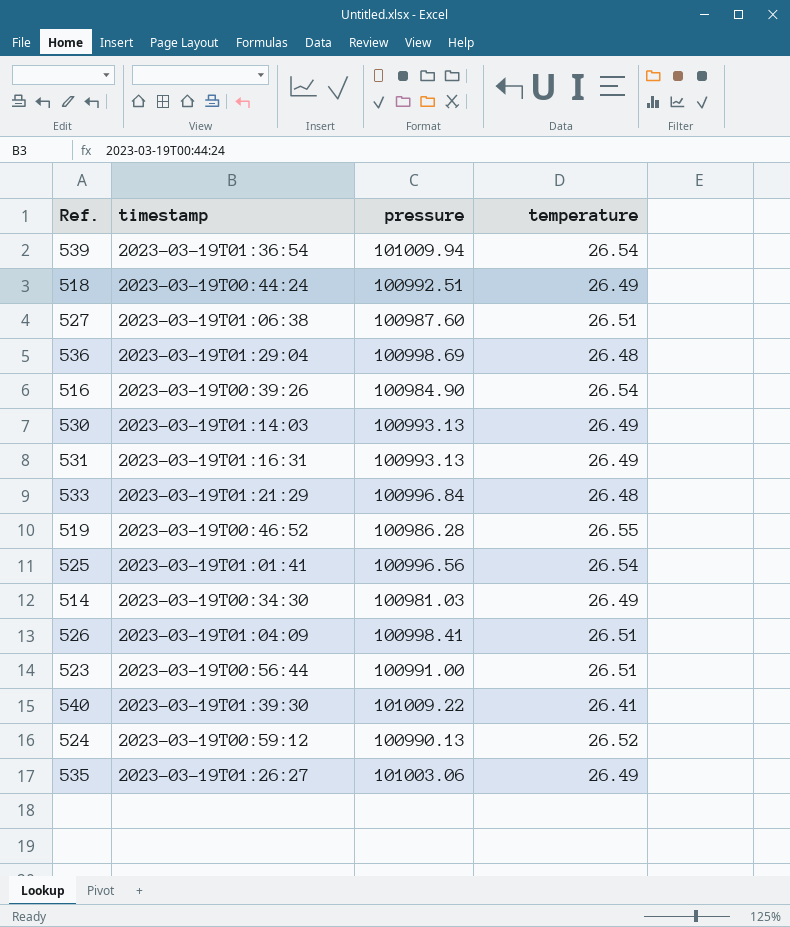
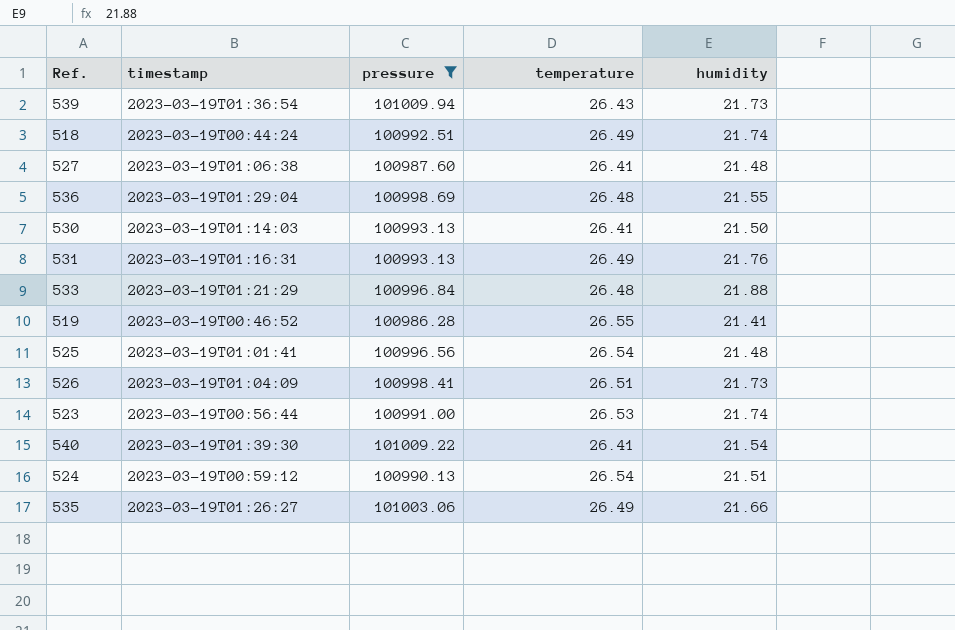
filter: none -> pressure >= 100986.28
column humidity | position: none -> 5
539 | temperature: 26.54 -> 26.43
527 | temperature: 26.51 -> 26.41
530 | temperature: 26.49 -> 26.41
523 | temperature: 26.51 -> 26.53
524 | temperature: 26.52 -> 26.54

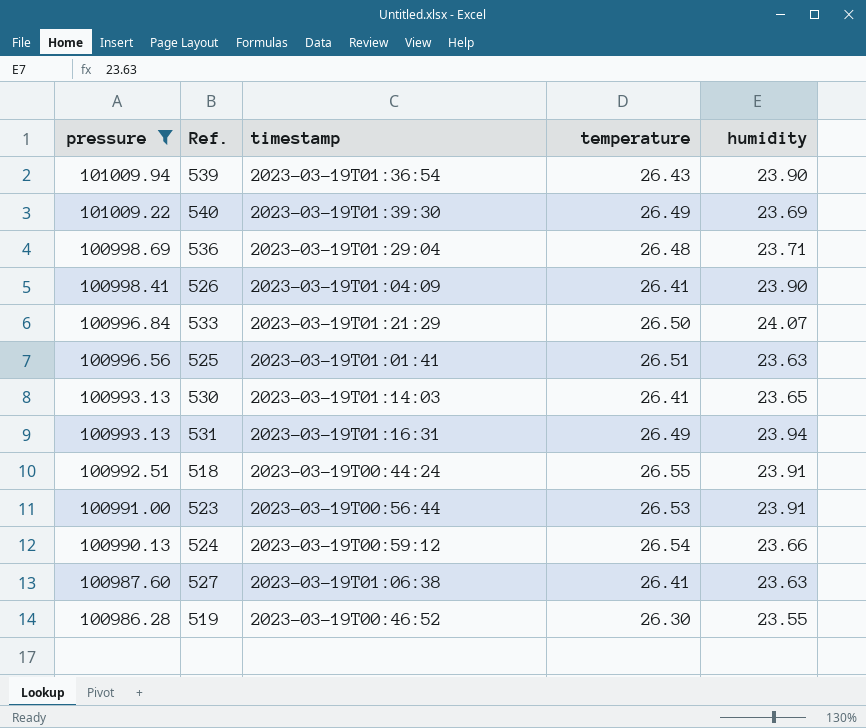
row order: none -> pressure descending
column pressure | position: 3 -> 1
row 535: 2023-03-19T01:26:27 | 101003.06 | 26.49 | 21.66 -> none
539 | humidity: 21.73 -> 23.90
540 | temperature: 26.41 -> 26.49
540 | humidity: 21.54 -> 23.69
536 | humidity: 21.55 -> 23.71
526 | temperature: 26.51 -> 26.41
526 | humidity: 21.73 -> 23.90
533 | temperature: 26.48 -> 26.50
533 | humidity: 21.88 -> 24.07
525 | temperature: 26.54 -> 26.51
525 | humidity: 21.48 -> 23.63
530 | humidity: 21.50 -> 23.65
531 | humidity: 21.76 -> 23.94
518 | temperature: 26.49 -> 26.55
518 | humidity: 21.74 -> 23.91
523 | humidity: 21.74 -> 23.91
524 | humidity: 21.51 -> 23.66
527 | humidity: 21.48 -> 23.63
519 | temperature: 26.55 -> 26.30
519 | humidity: 21.41 -> 23.55

